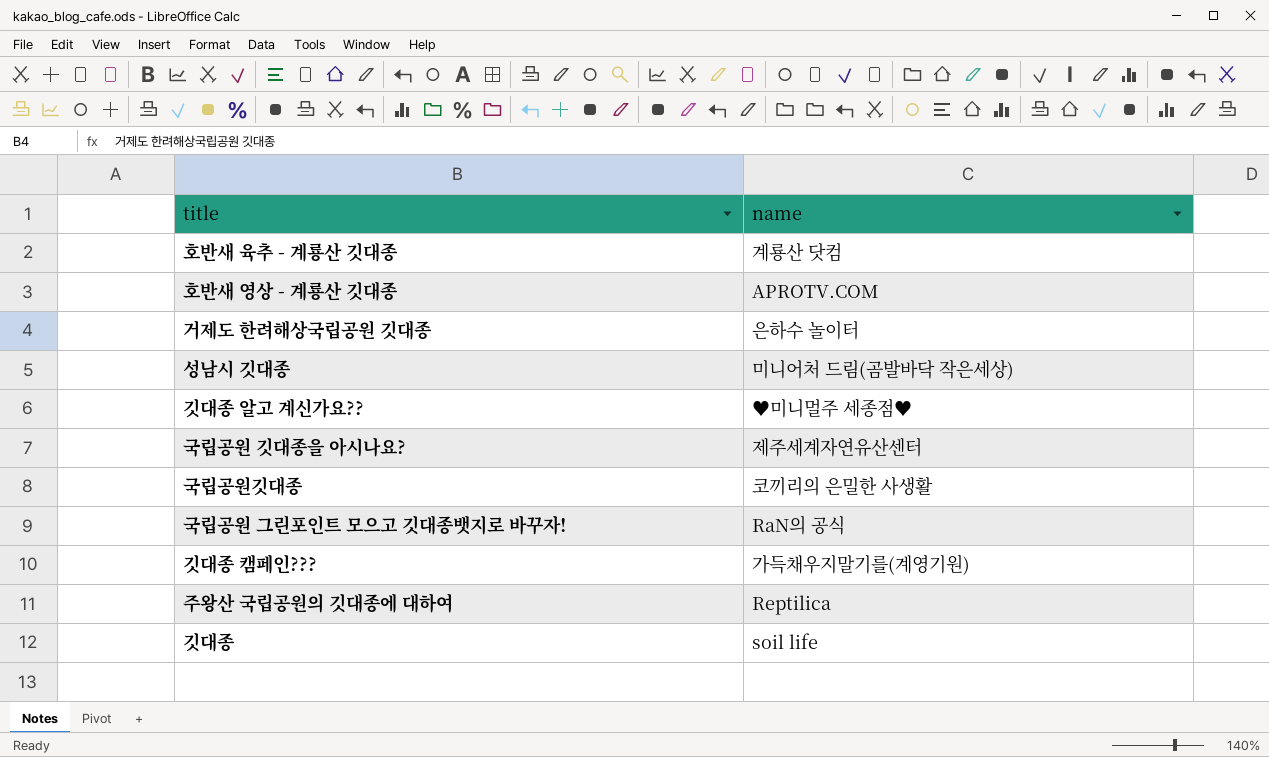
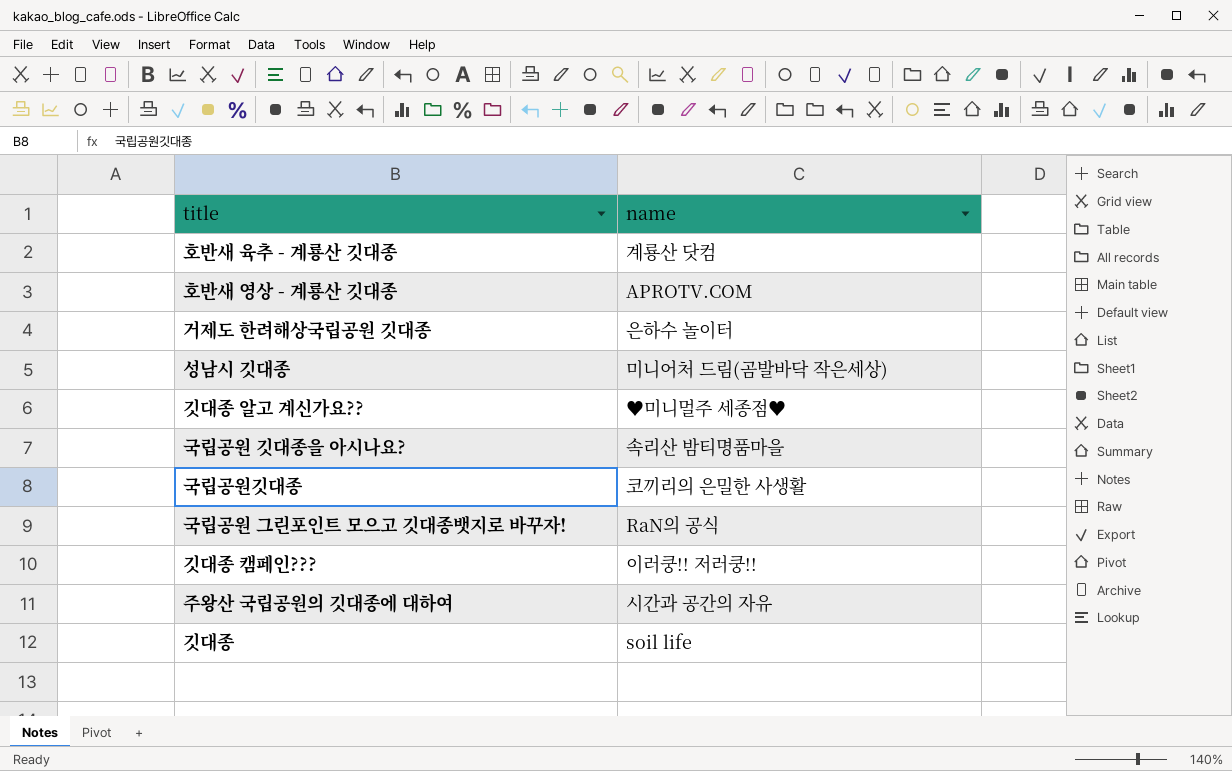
국립공원 깃대종을 아시나요? | name: 제주세계자연유산센터 -> 속리산 밤티명품마을
깃대종 캠페인??? | name: 가득채우지말기를(계영기원) -> 이러쿵!! 저러쿵!!
주왕산 국립공원의 깃대종에 대하여 | name: Reptilica -> 시간과 공간의 자유

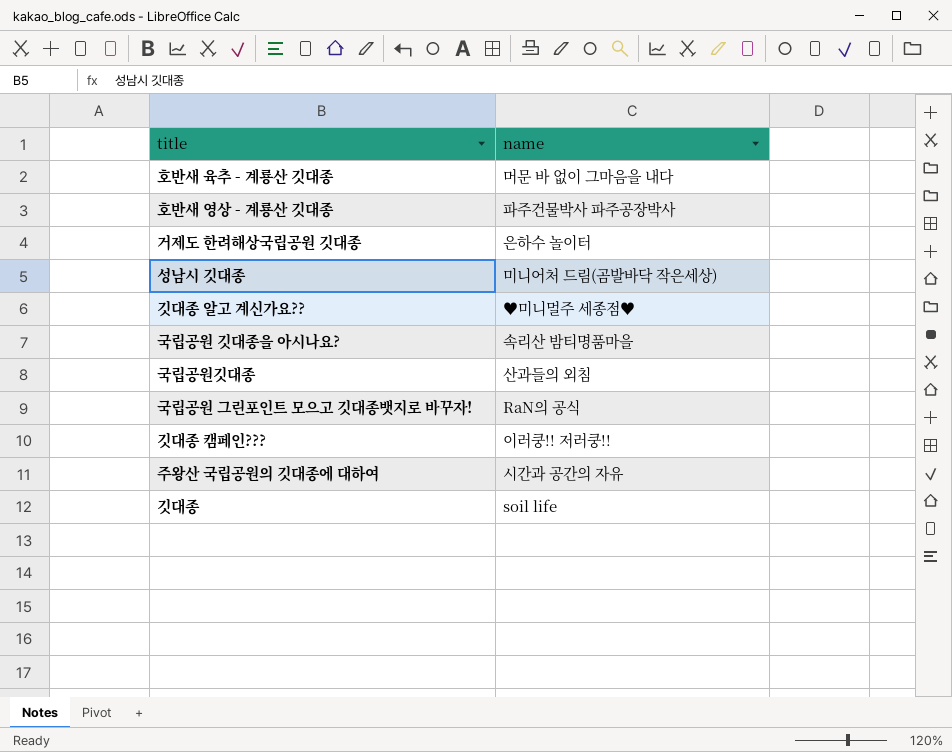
호반새 육추 - 계룡산 깃대종 | name: 계룡산 닷컴 -> 머문 바 없이 그마음을 내다
호반새 영상 - 계룡산 깃대종 | name: APROTV.COM -> 파주건물박사 파주공장박사
국립공원깃대종 | name: 코끼리의 은밀한 사생활 -> 산과들의 외침

